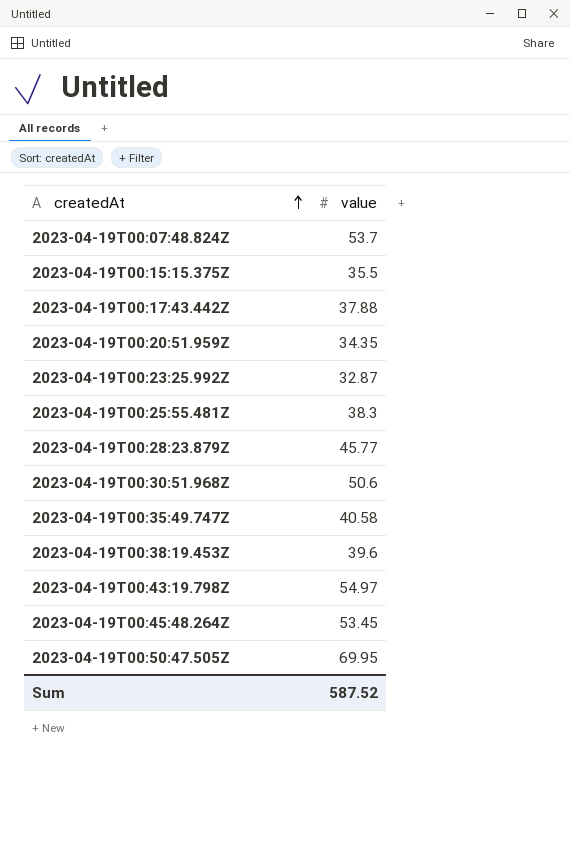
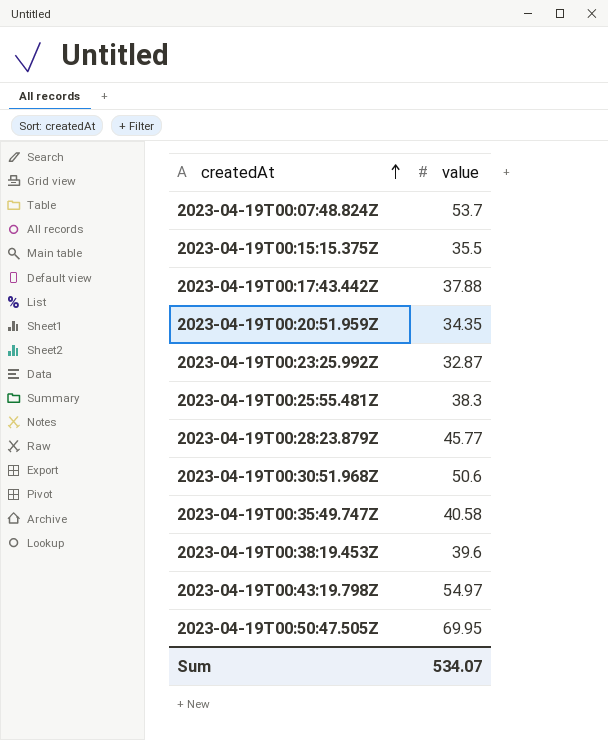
row 2023-04-19T00:45:48.264Z: 53.45 -> none
Sum | value: 587.52 -> 534.07

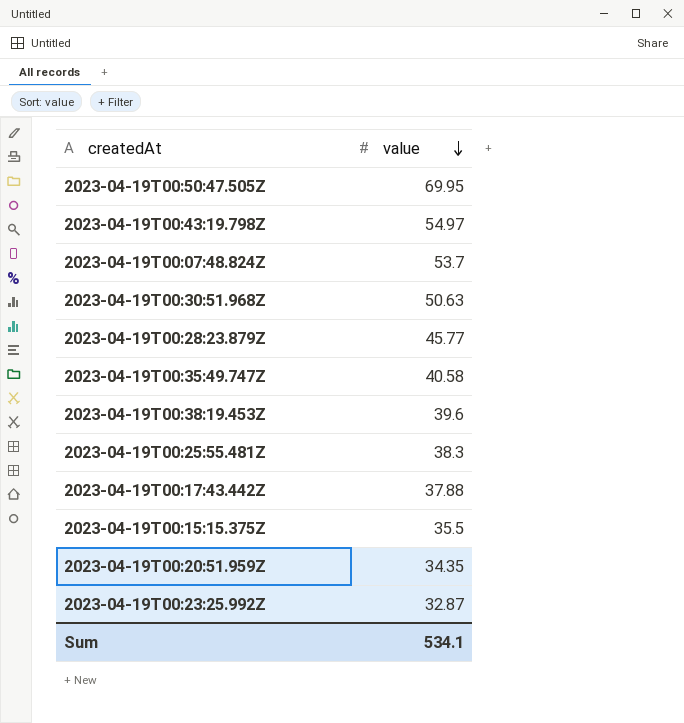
row order: createdAt ascending -> value descending
2023-04-19T00:30:51.968Z | value: 50.6 -> 50.63
Sum | value: 534.07 -> 534.1

